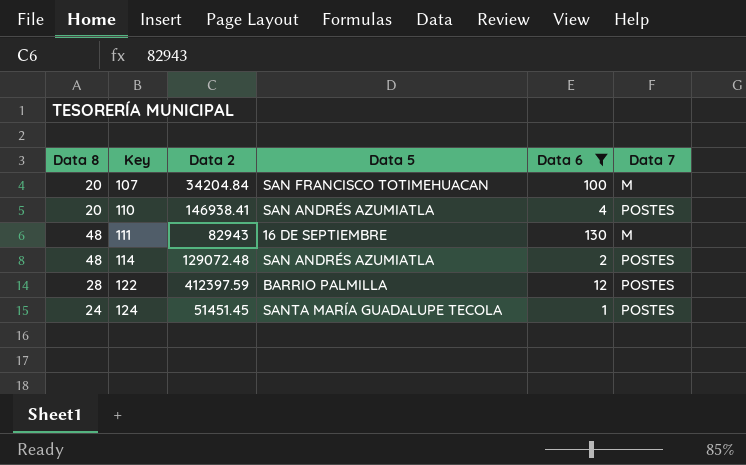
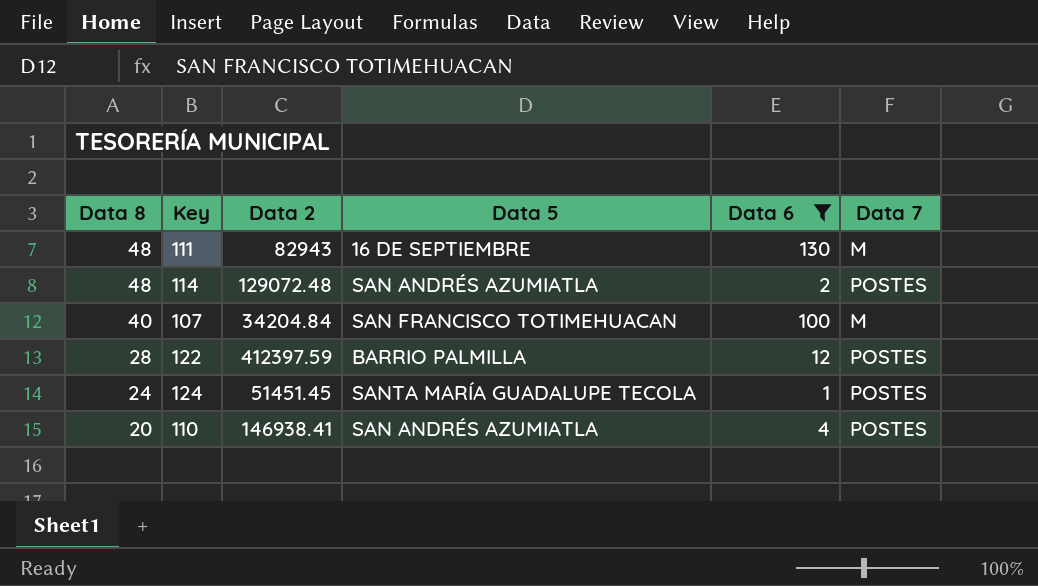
row order: Key ascending -> Data 8 descending
107 | Data 8: 20 -> 40

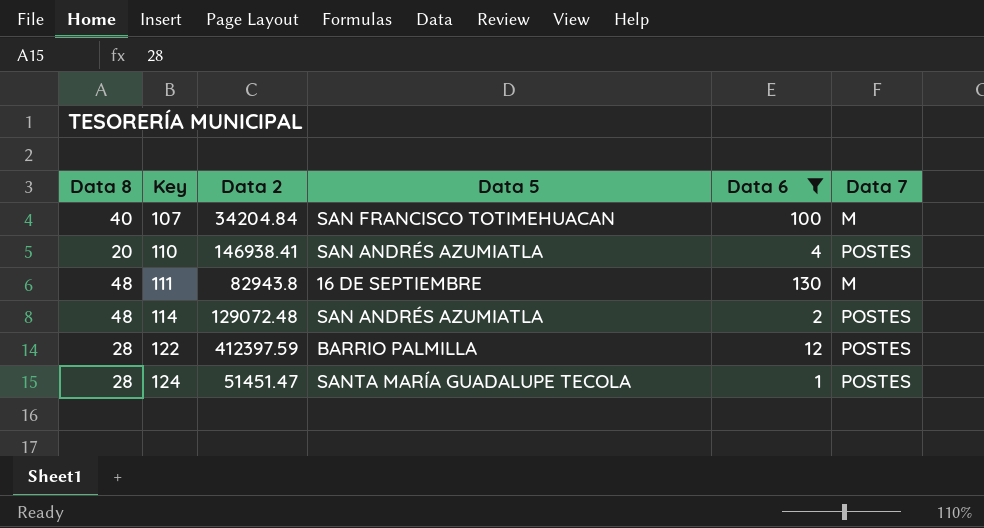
row order: Data 8 descending -> Key ascending
111 | Data 2: 82943 -> 82943.8
124 | Data 8: 24 -> 28
124 | Data 2: 51451.45 -> 51451.47

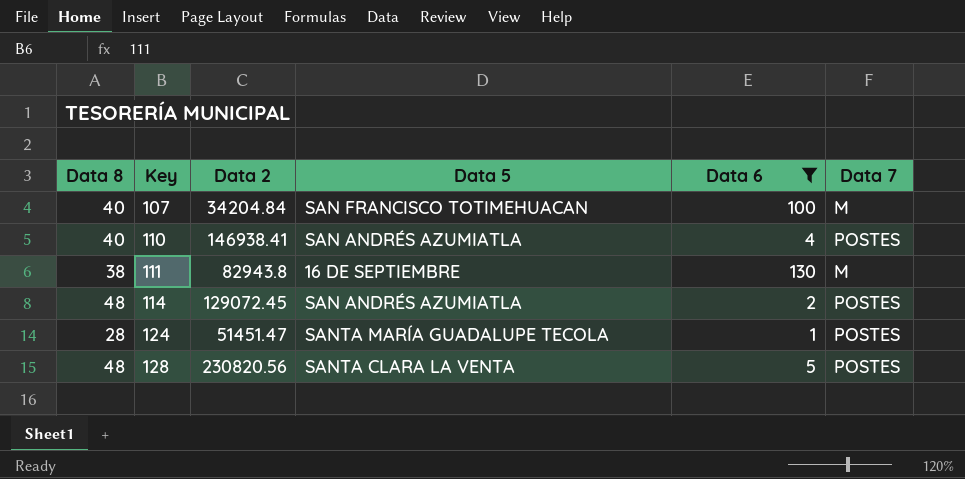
row 122: 28 | 412397.59 | BARRIO PALMILLA | 12 | POSTES -> none
110 | Data 8: 20 -> 40
111 | Data 8: 48 -> 38
114 | Data 2: 129072.48 -> 129072.45
row 128: none -> 48 | 230820.56 | SANTA CLARA LA VENTA | 5 | POSTES

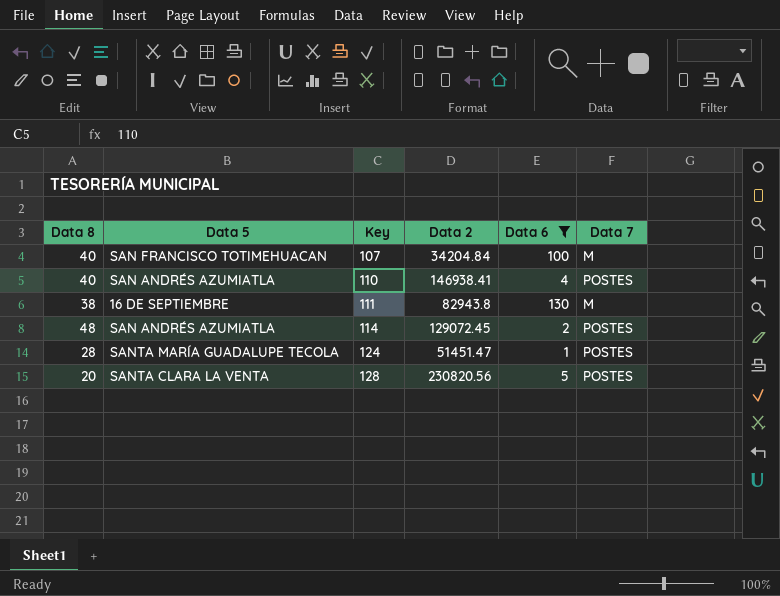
column Data 5 | position: 4 -> 2
128 | Data 8: 48 -> 20

